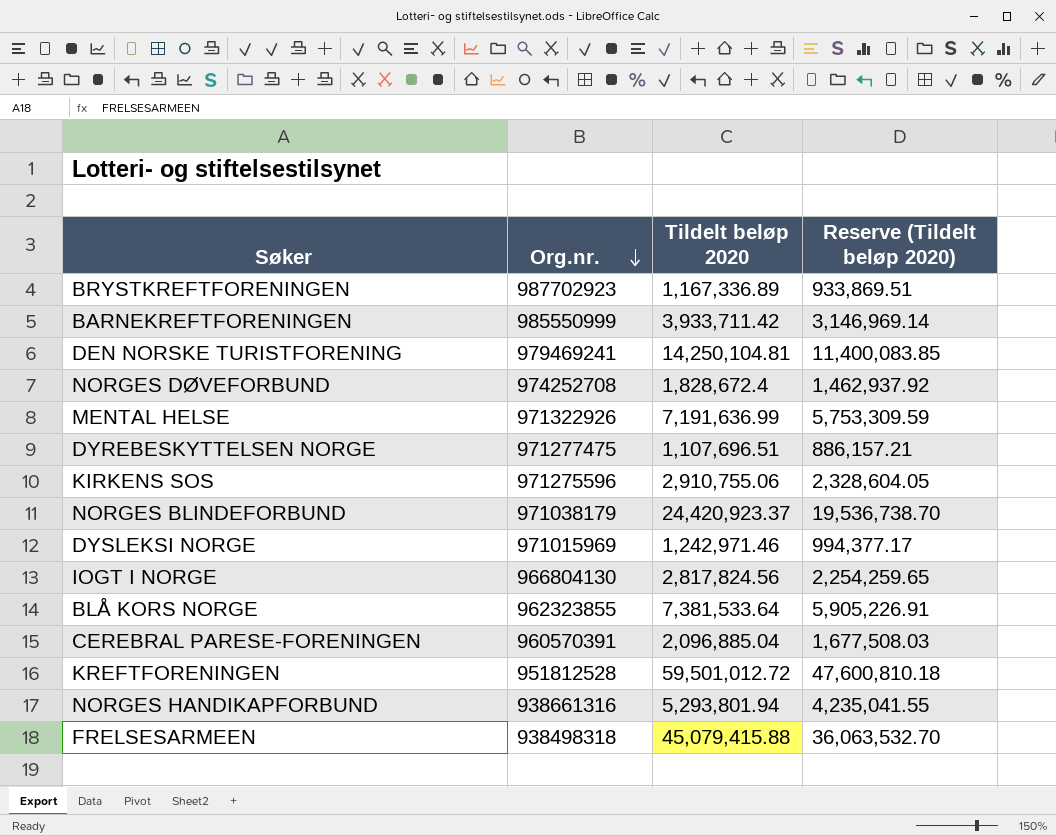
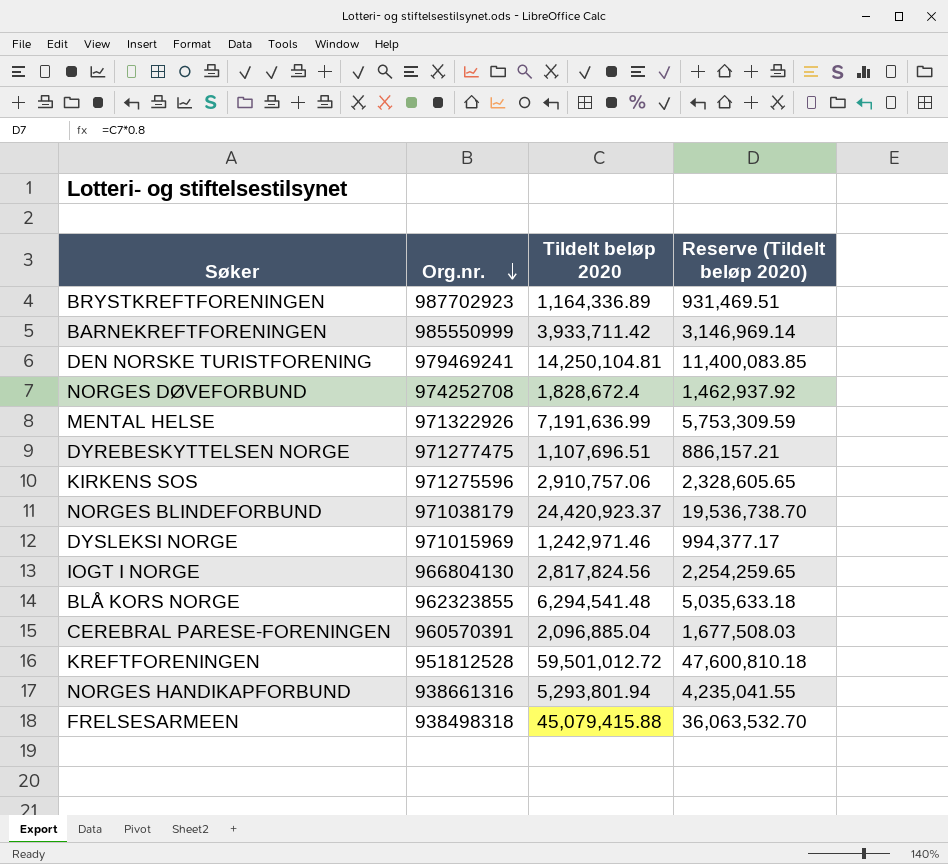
BRYSTKREFTFORENINGEN | Tildelt beløp 2020: 1,167,336.89 -> 1,164,336.89
BRYSTKREFTFORENINGEN | Reserve (Tildelt beløp 2020): 933,869.51 -> 931,469.51
KIRKENS SOS | Tildelt beløp 2020: 2,910,755.06 -> 2,910,757.06
KIRKENS SOS | Reserve (Tildelt beløp 2020): 2,328,604.05 -> 2,328,605.65
BLÅ KORS NORGE | Tildelt beløp 2020: 7,381,533.64 -> 6,294,541.48
BLÅ KORS NORGE | Reserve (Tildelt beløp 2020): 5,905,226.91 -> 5,035,633.18

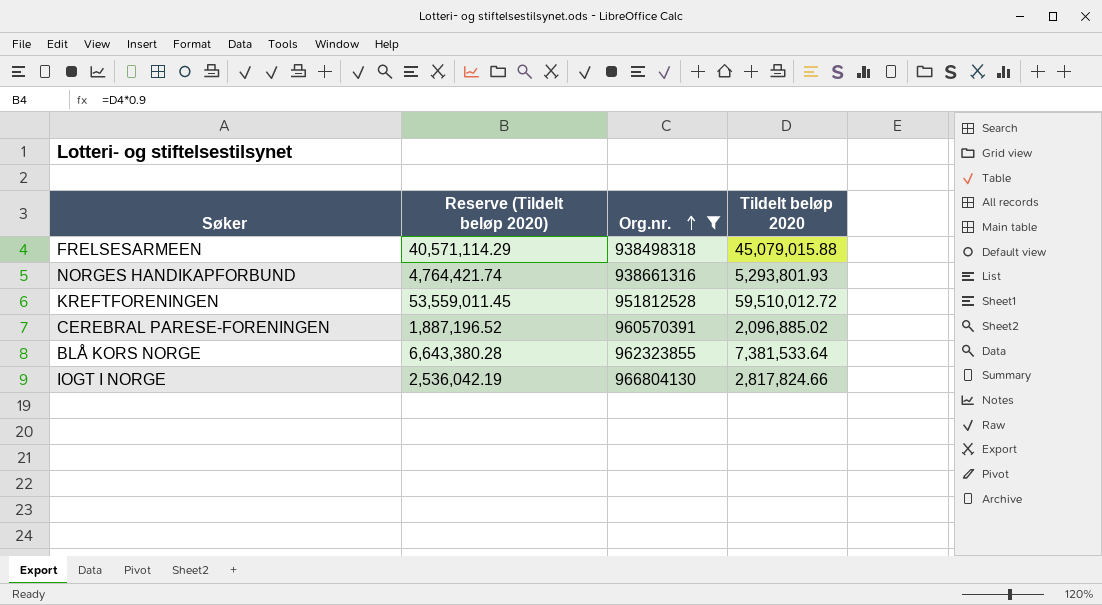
filter: none -> Org.nr. <= 966804130
row order: Org.nr. descending -> Org.nr. ascending
column Reserve (Tildelt beløp 2020) | formula: [Tildelt beløp 2020] * 0.8 -> [Tildelt beløp 2020] * 0.9
column Reserve (Tildelt beløp 2020) | position: 4 -> 2
FRELSESARMEEN | Tildelt beløp 2020: 45,079,415.88 -> 45,079,015.88
NORGES HANDIKAPFORBUND | Tildelt beløp 2020: 5,293,801.94 -> 5,293,801.93
KREFTFORENINGEN | Tildelt beløp 2020: 59,501,012.72 -> 59,510,012.72
CEREBRAL PARESE-FORENINGEN | Tildelt beløp 2020: 2,096,885.04 -> 2,096,885.02
BLÅ KORS NORGE | Tildelt beløp 2020: 6,294,541.48 -> 7,381,533.64
IOGT I NORGE | Tildelt beløp 2020: 2,817,824.56 -> 2,817,824.66

